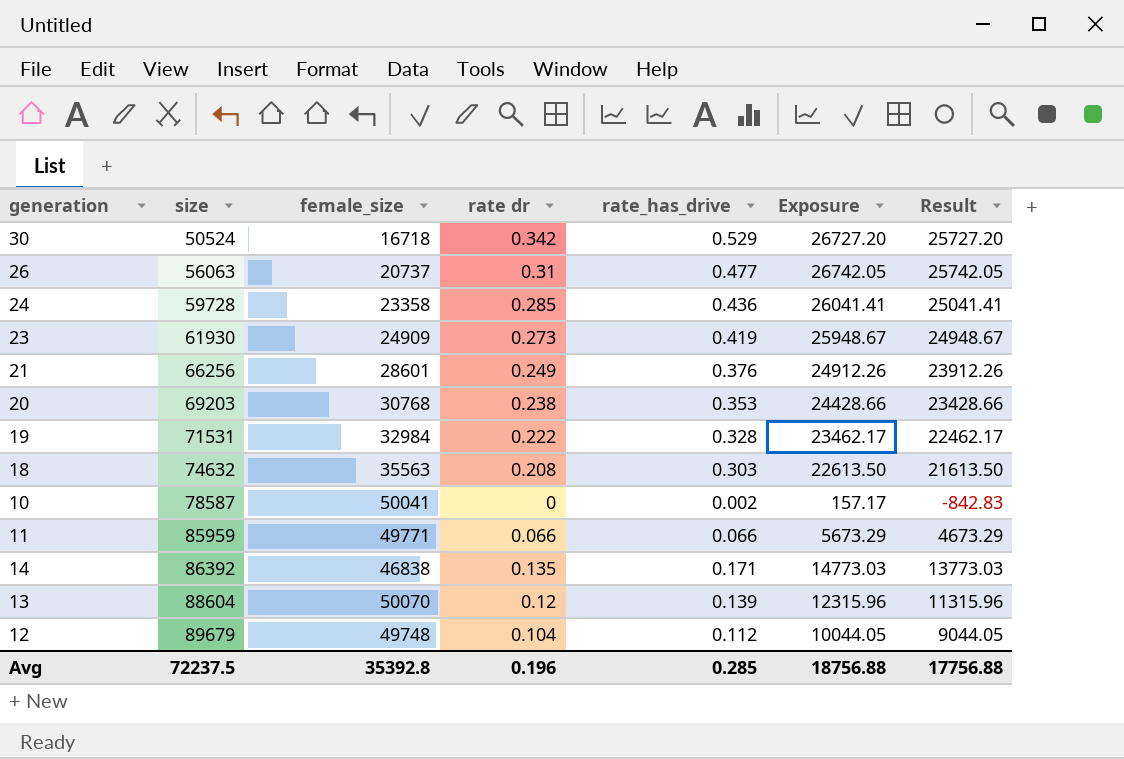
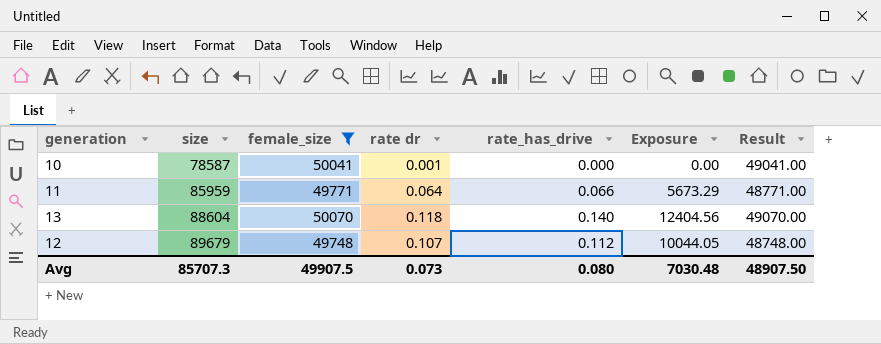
filter: none -> female_size >= 49748
column Result | formula: [Exposure] - 1000 -> [female_size] - 1000
10 | rate dr: 0 -> 0.001
10 | rate_has_drive: 0.002 -> 0.000
10 | Exposure: 157.17 -> 0.00
11 | rate dr: 0.066 -> 0.064
13 | rate dr: 0.12 -> 0.118
13 | rate_has_drive: 0.139 -> 0.140
13 | Exposure: 12315.96 -> 12404.56
12 | rate dr: 0.104 -> 0.107
Avg | size: 72237.5 -> 85707.3
Avg | female_size: 35392.8 -> 49907.5
Avg | rate dr: 0.196 -> 0.073
Avg | rate_has_drive: 0.285 -> 0.080
Avg | Exposure: 18756.88 -> 7030.48
Avg | Result: 17756.88 -> 48907.50

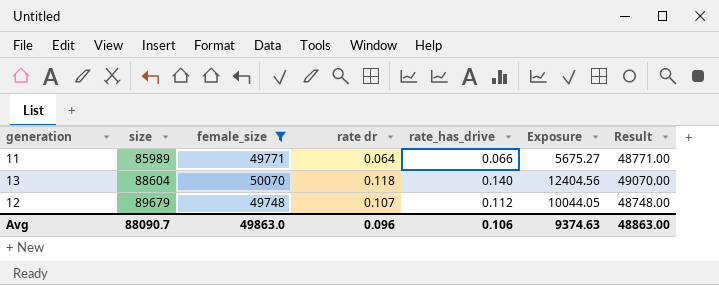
row 10: 78587 | 50041 | 0.001 | 0.000 | 0.00 | 49041.00 -> none
11 | size: 85959 -> 85989
11 | Exposure: 5673.29 -> 5675.27
Avg | size: 85707.3 -> 88090.7
Avg | female_size: 49907.5 -> 49863.0
Avg | rate dr: 0.073 -> 0.096
Avg | rate_has_drive: 0.080 -> 0.106
Avg | Exposure: 7030.48 -> 9374.63
Avg | Result: 48907.50 -> 48863.00

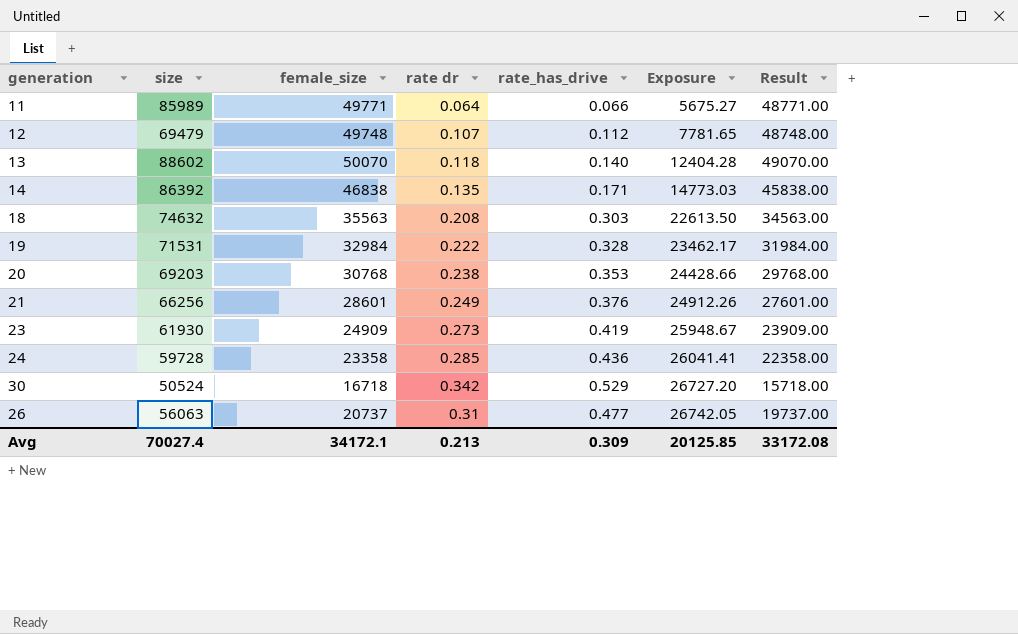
filter: female_size >= 49748 -> none
row order: size ascending -> Exposure ascending
12 | size: 89679 -> 69479
12 | Exposure: 10044.05 -> 7781.65
13 | size: 88604 -> 88602
13 | Exposure: 12404.56 -> 12404.28
Avg | size: 88090.7 -> 70027.4
Avg | female_size: 49863.0 -> 34172.1
Avg | rate dr: 0.096 -> 0.213
Avg | rate_has_drive: 0.106 -> 0.309
Avg | Exposure: 9374.63 -> 20125.85
Avg | Result: 48863.00 -> 33172.08

